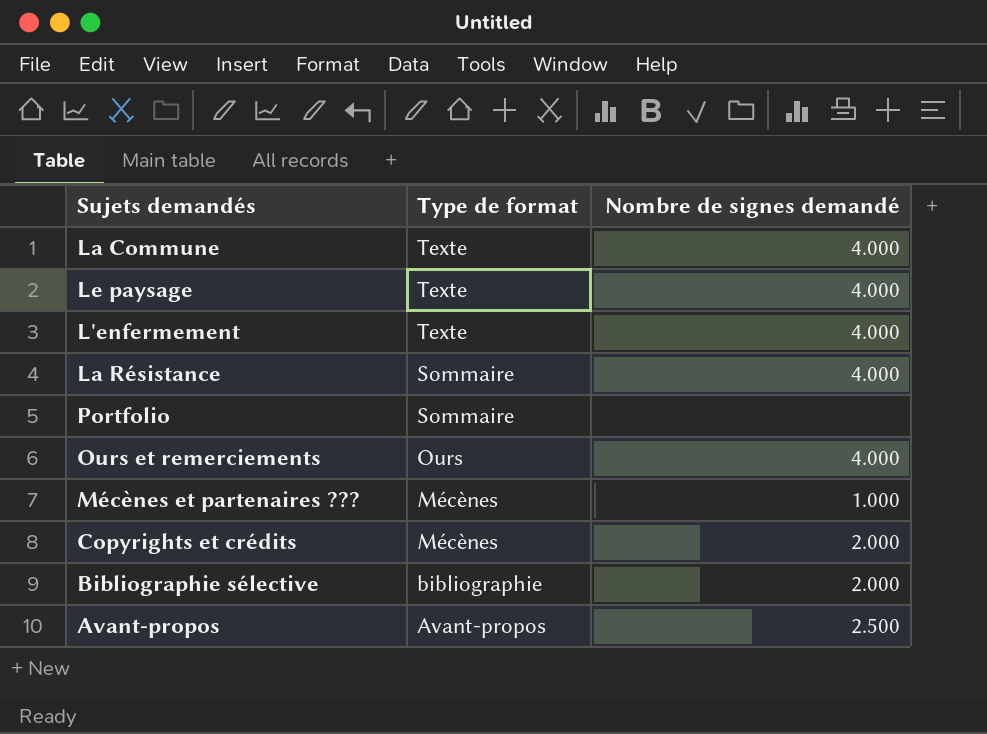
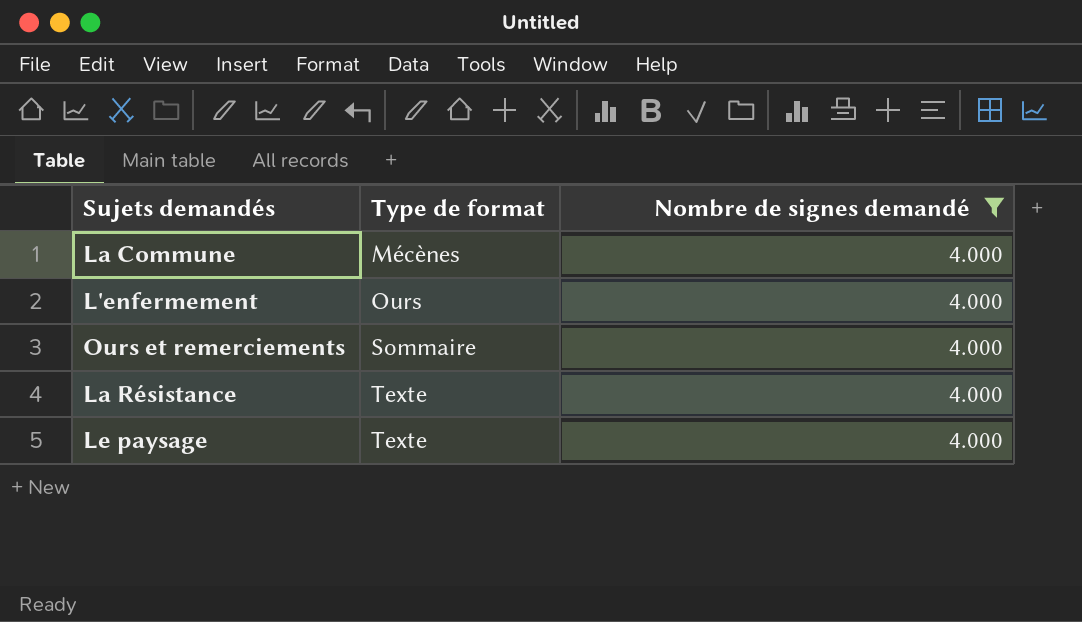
filter: none -> Nombre de signes demandé = 4.000
row order: Type de format descending -> Type de format ascending
La Commune | Type de format: Texte -> Mécènes
L'enfermement | Type de format: Texte -> Ours
Ours et remerciements | Type de format: Ours -> Sommaire
La Résistance | Type de format: Sommaire -> Texte

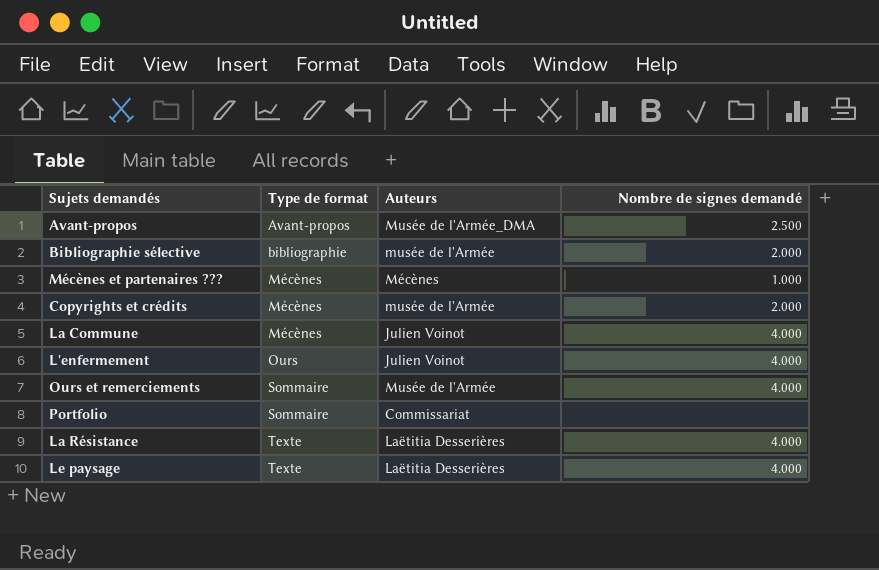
filter: Nombre de signes demandé = 4.000 -> none
column Auteurs | position: none -> 3

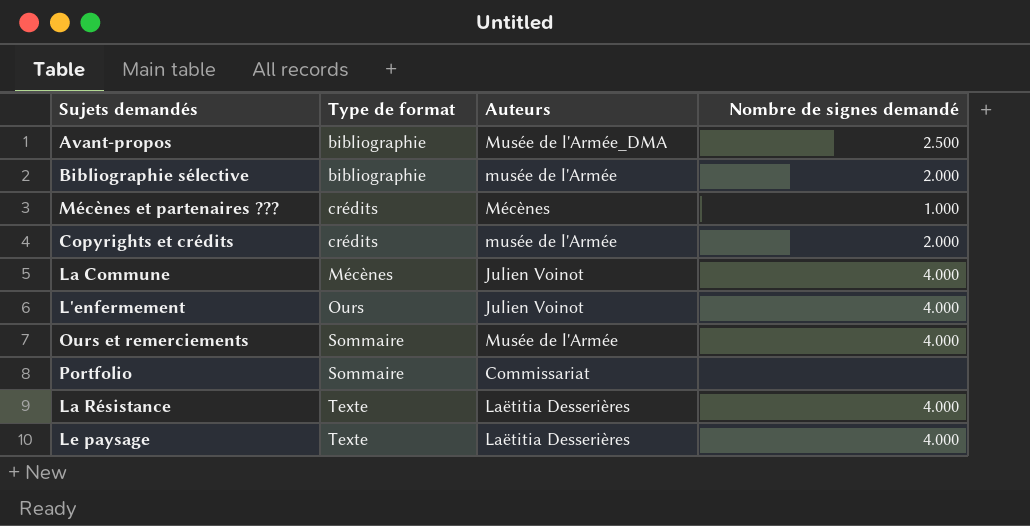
Avant-propos | Type de format: Avant-propos -> bibliographie
Mécènes et partenaires ??? | Type de format: Mécènes -> crédits
Copyrights et crédits | Type de format: Mécènes -> crédits

